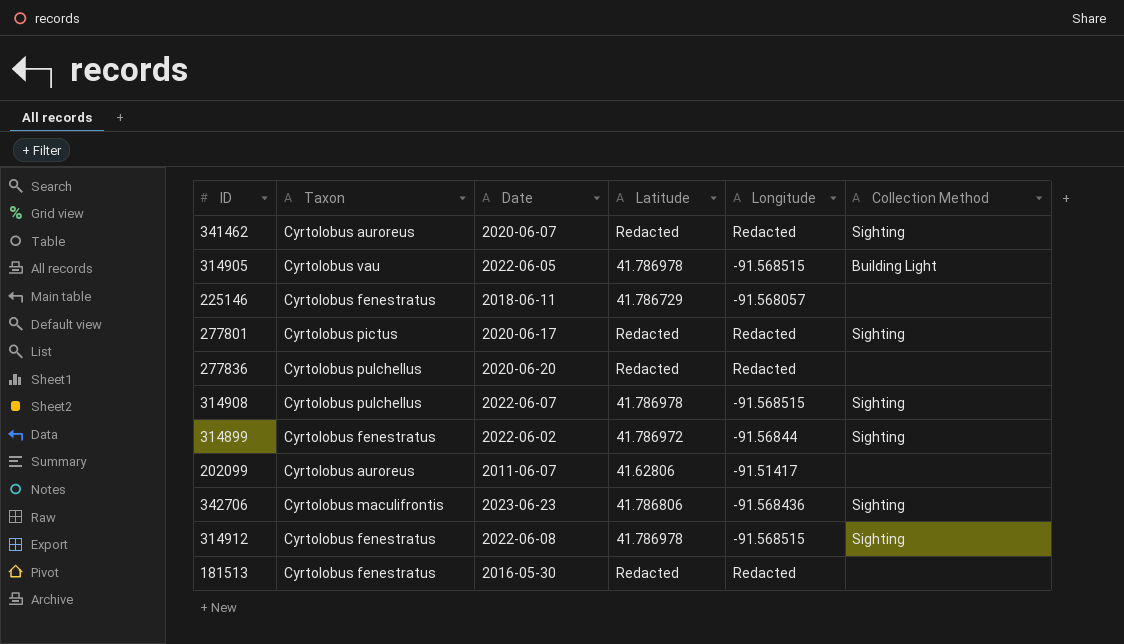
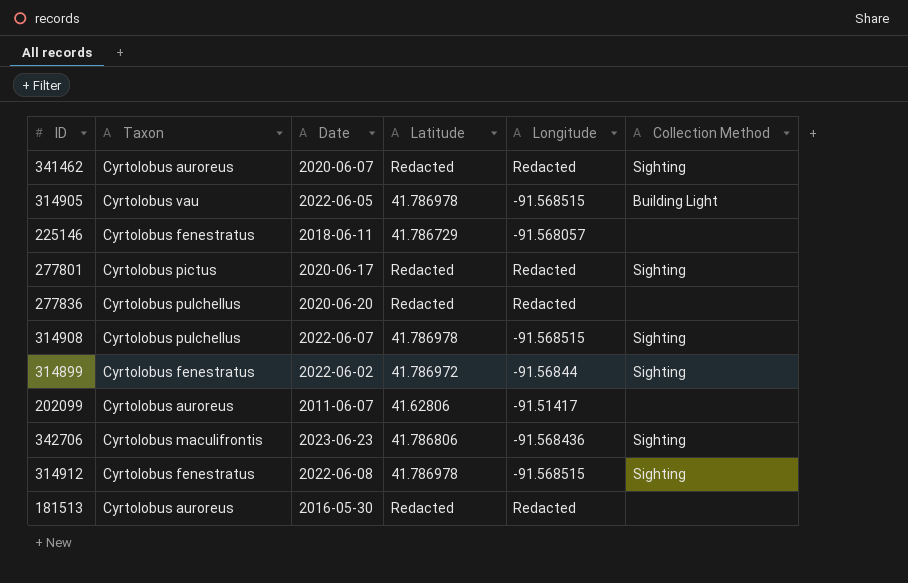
181513 | Taxon: Cyrtolobus fenestratus -> Cyrtolobus auroreus

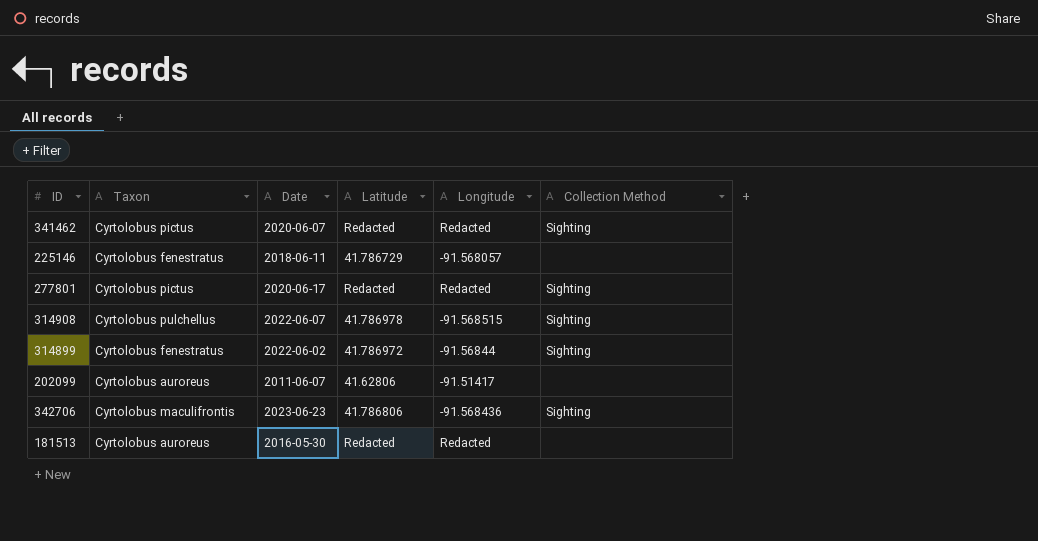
row 314905: Cyrtolobus vau | 2022-06-05 | 41.786978 | -91.568515 | Building Light -> none
row 277836: Cyrtolobus pulchellus | 2020-06-20 | Redacted | Redacted | none -> none
row 314912: Cyrtolobus fenestratus | 2022-06-08 | 41.786978 | -91.568515 | Sighting -> none
341462 | Taxon: Cyrtolobus auroreus -> Cyrtolobus pictus

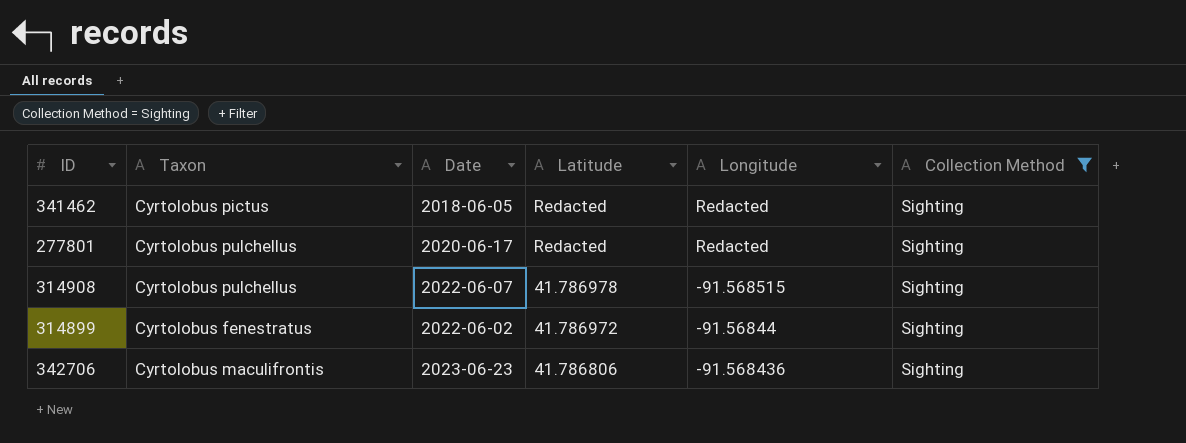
filter: none -> Collection Method = Sighting
341462 | Date: 2020-06-07 -> 2018-06-05
277801 | Taxon: Cyrtolobus pictus -> Cyrtolobus pulchellus

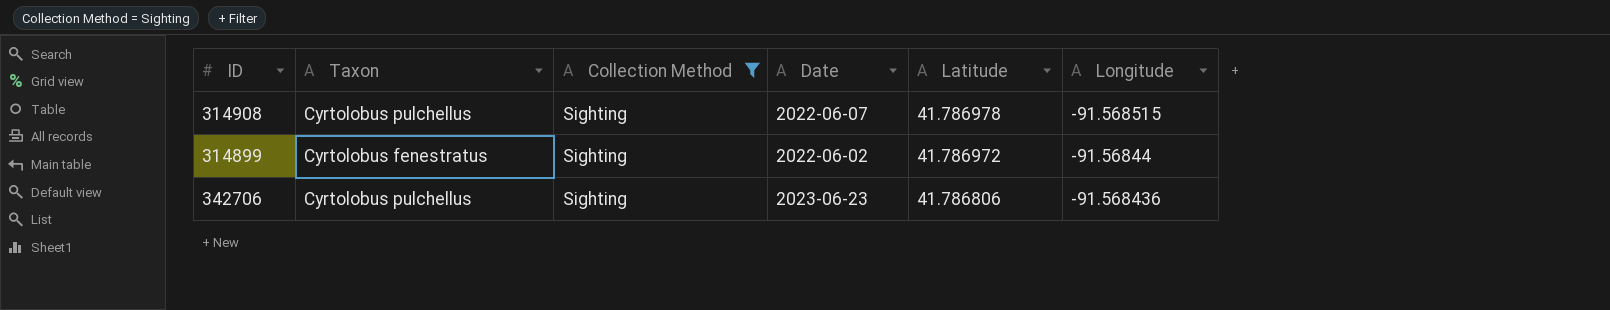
column Collection Method | position: 6 -> 3
row 341462: Cyrtolobus pictus | 2018-06-05 | Redacted | Redacted | Sighting -> none
row 277801: Cyrtolobus pulchellus | 2020-06-17 | Redacted | Redacted | Sighting -> none
342706 | Taxon: Cyrtolobus maculifrontis -> Cyrtolobus pulchellus

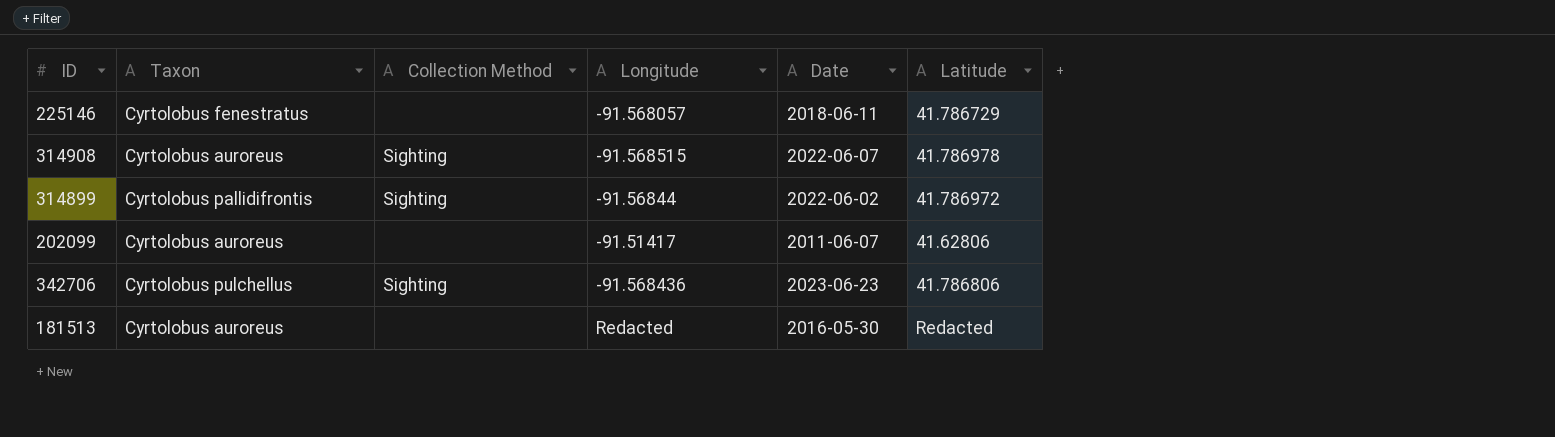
filter: Collection Method = Sighting -> none
column Longitude | position: 6 -> 4
314908 | Taxon: Cyrtolobus pulchellus -> Cyrtolobus auroreus
314899 | Taxon: Cyrtolobus fenestratus -> Cyrtolobus pallidifrontis

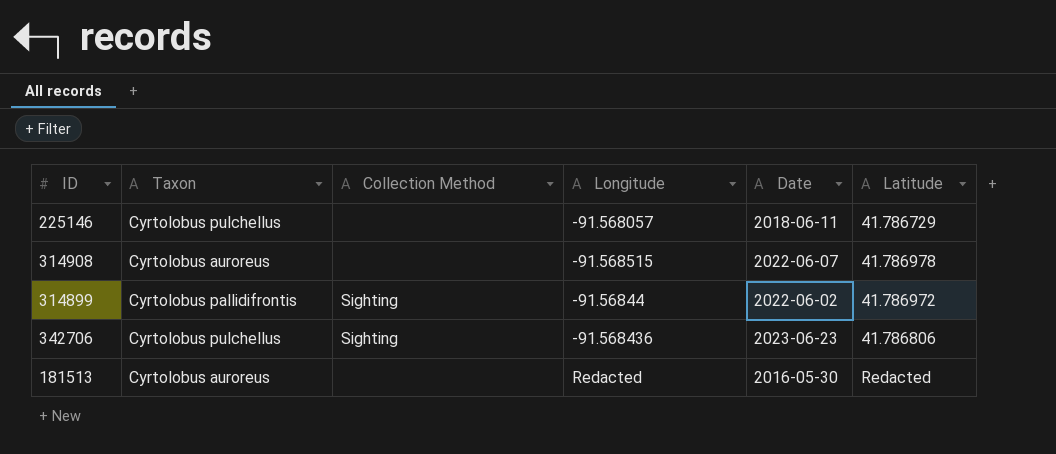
row 202099: Cyrtolobus auroreus | none | -91.51417 | 2011-06-07 | 41.62806 -> none
225146 | Taxon: Cyrtolobus fenestratus -> Cyrtolobus pulchellus
314908 | Collection Method: Sighting -> none

